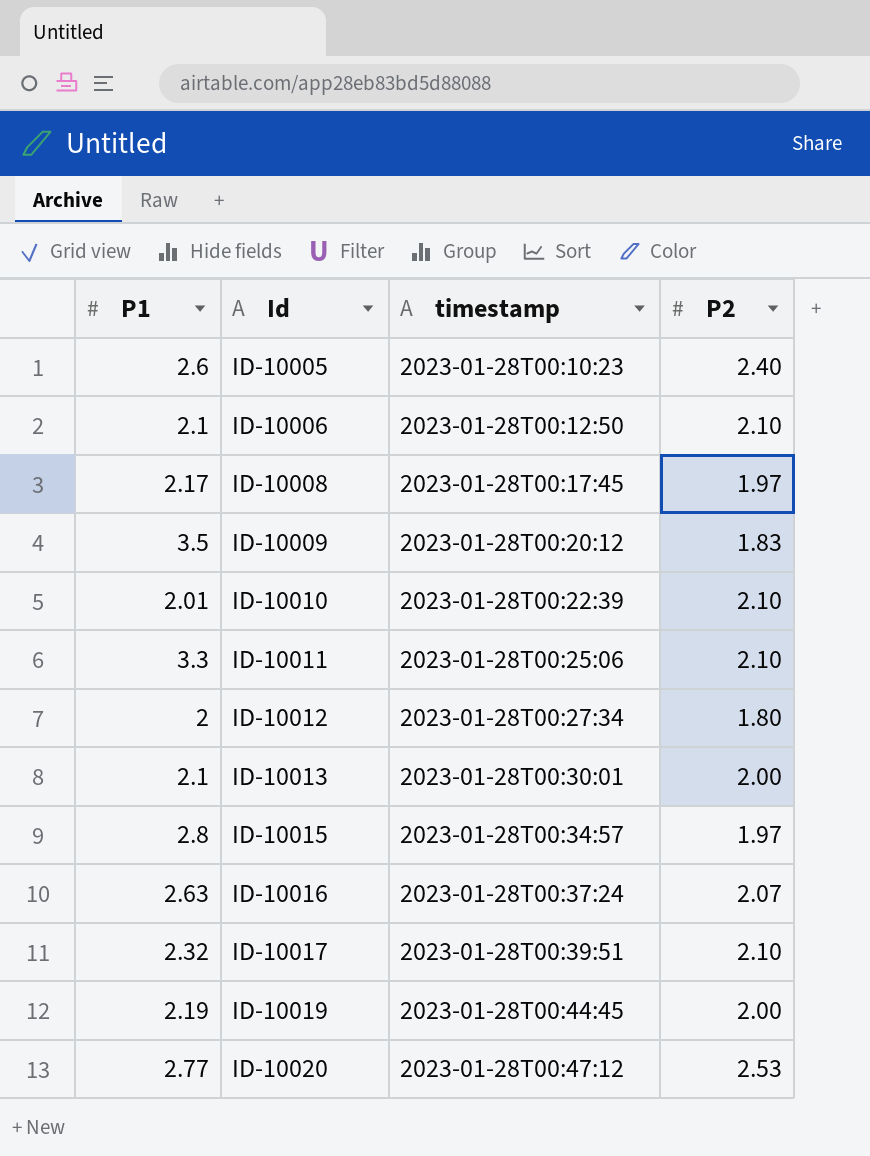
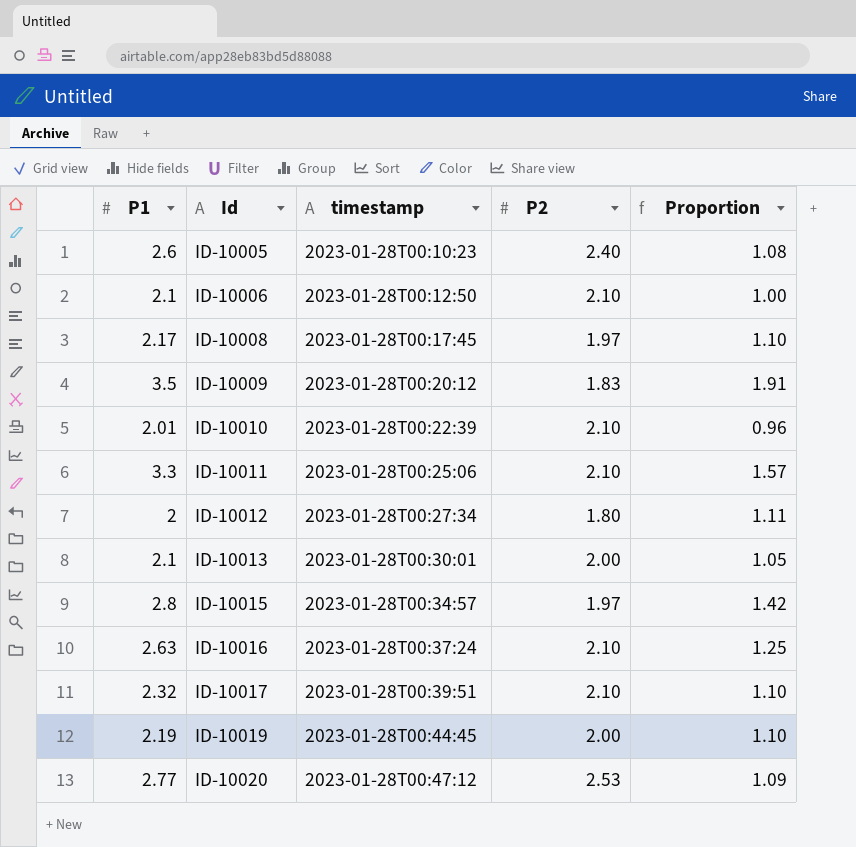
column Proportion | formula: none -> [P1] / [P2]
ID-10016 | P2: 2.07 -> 2.10

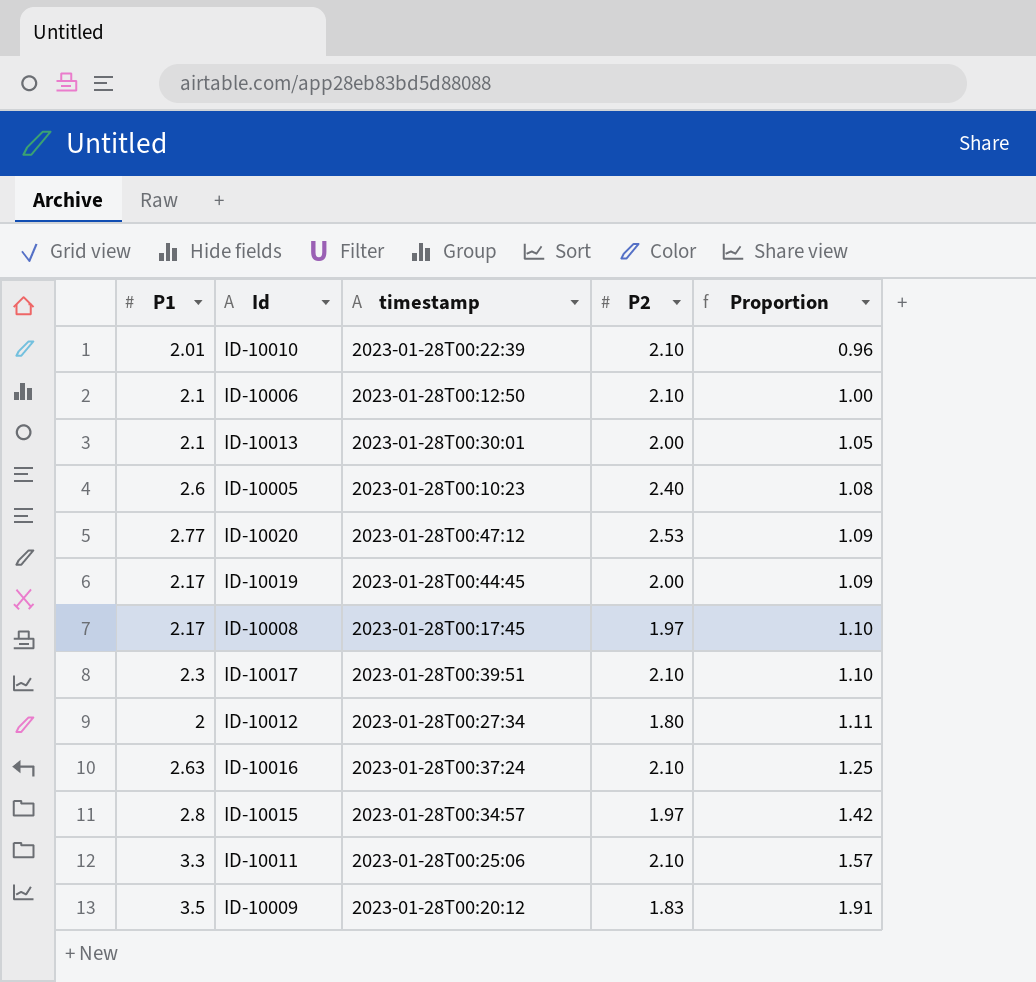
row order: Id ascending -> Proportion ascending
ID-10019 | P1: 2.19 -> 2.17
ID-10019 | Proportion: 1.10 -> 1.09
ID-10017 | P1: 2.32 -> 2.3

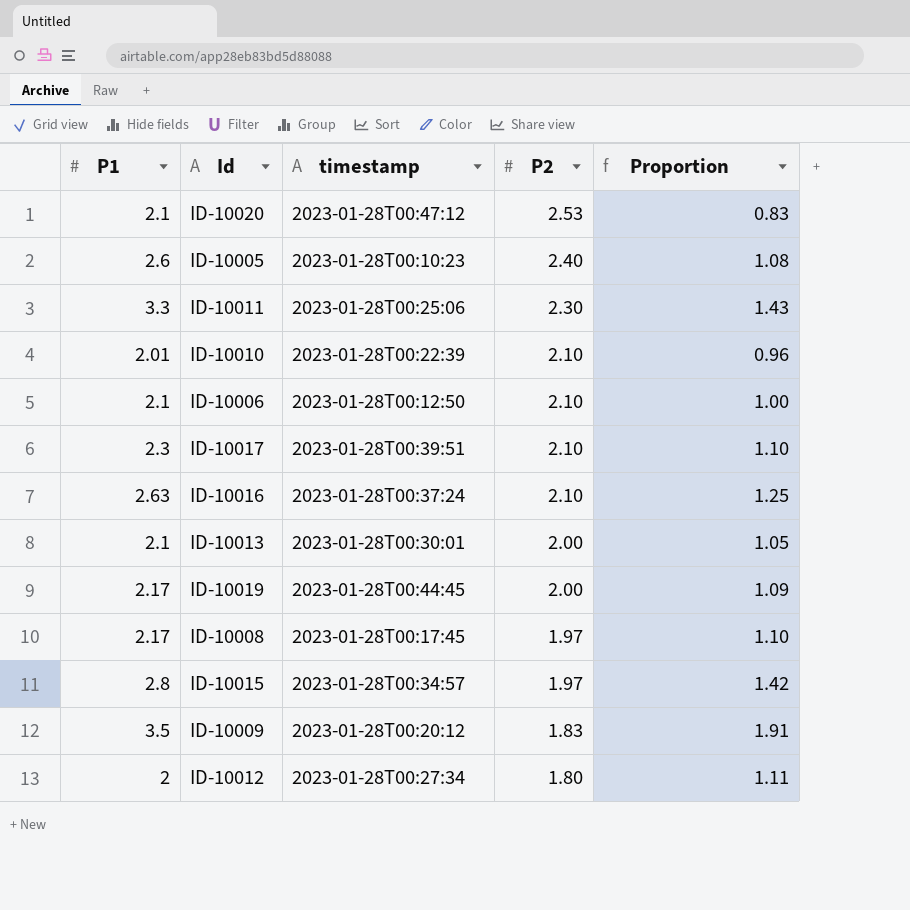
row order: Proportion ascending -> P2 descending
ID-10020 | P1: 2.77 -> 2.1
ID-10020 | Proportion: 1.09 -> 0.83
ID-10011 | P2: 2.10 -> 2.30
ID-10011 | Proportion: 1.57 -> 1.43

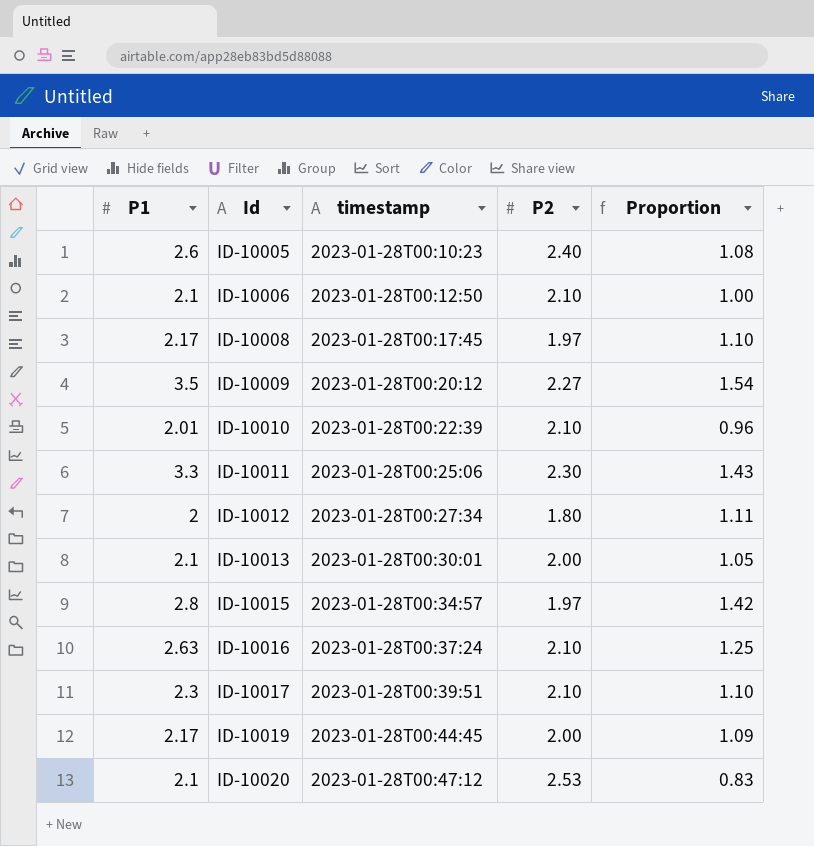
row order: P2 descending -> Id ascending
ID-10009 | P2: 1.83 -> 2.27
ID-10009 | Proportion: 1.91 -> 1.54

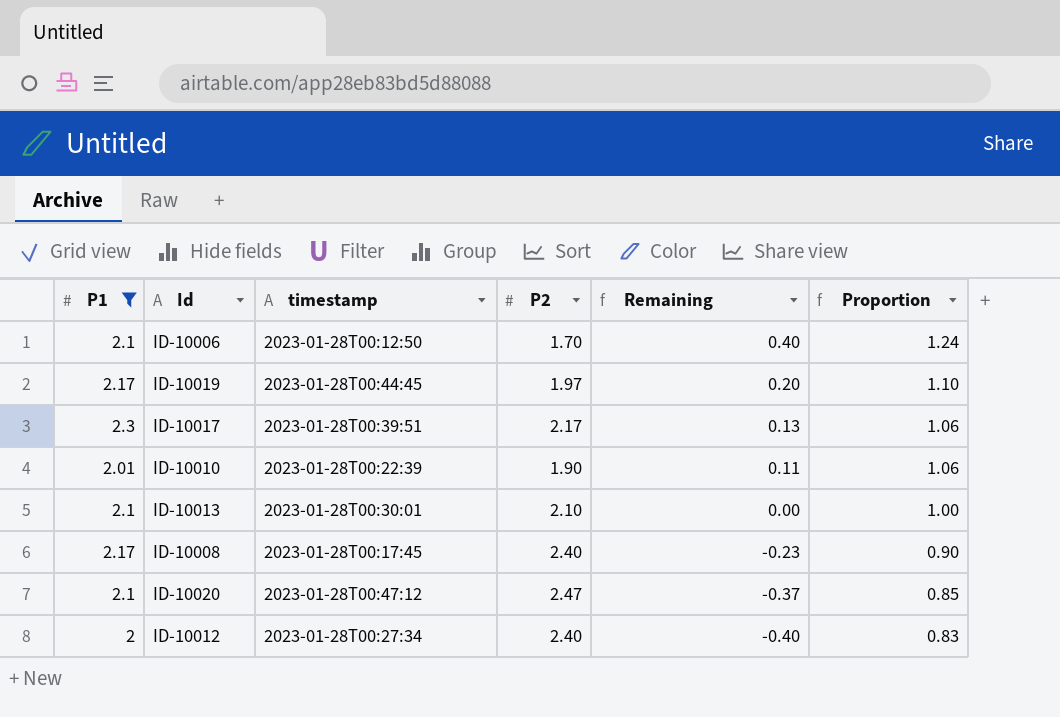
filter: none -> P1 <= 2.3
row order: Id ascending -> Remaining descending
column Remaining | formula: none -> [P1] - [P2]
ID-10006 | P2: 2.10 -> 1.70
ID-10006 | Proportion: 1.00 -> 1.24
ID-10019 | P2: 2.00 -> 1.97
ID-10019 | Proportion: 1.09 -> 1.10
ID-10017 | P2: 2.10 -> 2.17
ID-10017 | Proportion: 1.10 -> 1.06
ID-10010 | P2: 2.10 -> 1.90
ID-10010 | Proportion: 0.96 -> 1.06
ID-10013 | P2: 2.00 -> 2.10
ID-10013 | Proportion: 1.05 -> 1.00
ID-10008 | P2: 1.97 -> 2.40
ID-10008 | Proportion: 1.10 -> 0.90
ID-10020 | P2: 2.53 -> 2.47
ID-10020 | Proportion: 0.83 -> 0.85
ID-10012 | P2: 1.80 -> 2.40
ID-10012 | Proportion: 1.11 -> 0.83

